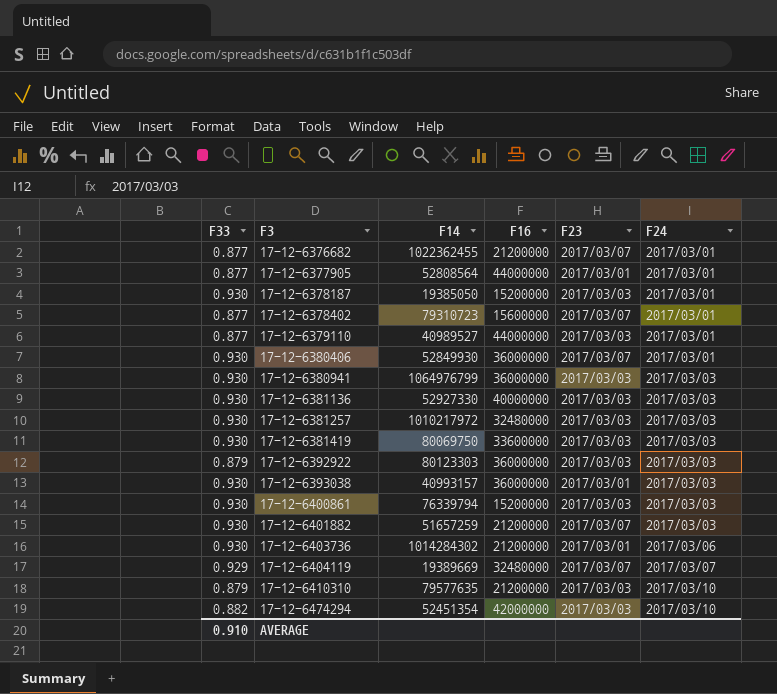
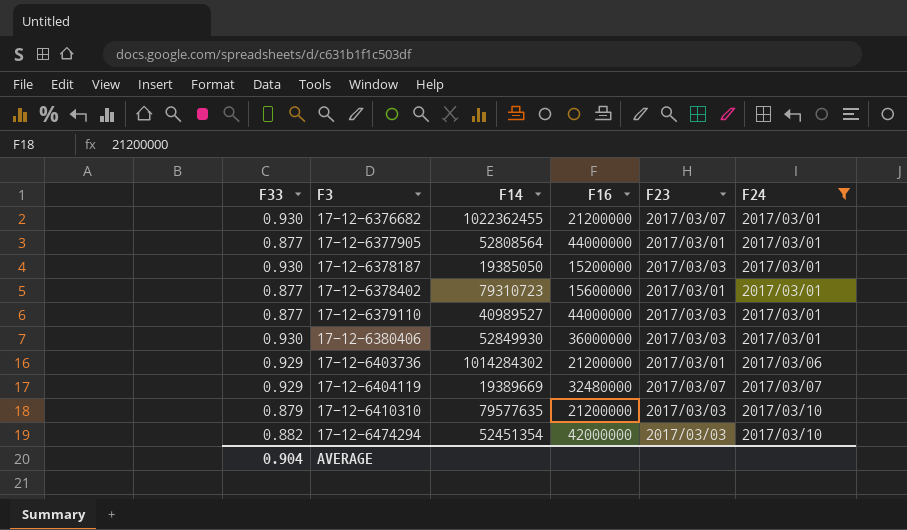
filter: none -> F24 != 2017/03/03
17-12-6376682 | F33: 0.877 -> 0.930
17-12-6378402 | F23: 2017/03/07 -> 2017/03/01
17-12-6380406 | F23: 2017/03/07 -> 2017/03/03
17-12-6403736 | F33: 0.930 -> 0.929
AVERAGE | F33: 0.910 -> 0.904

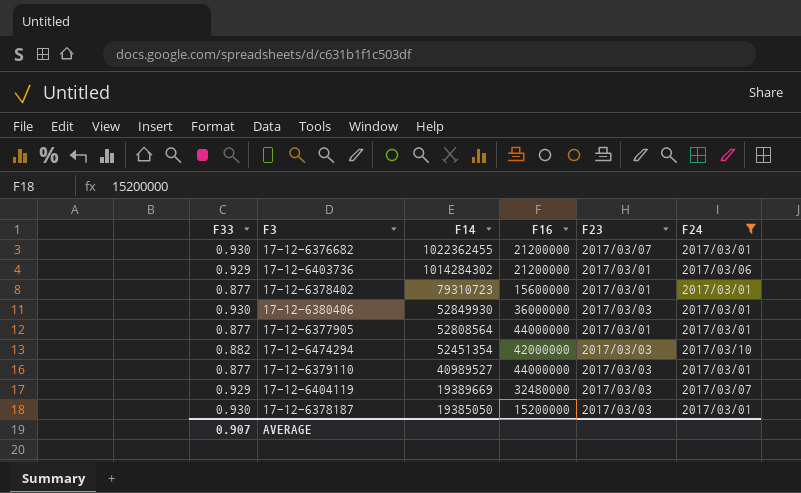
row order: F3 ascending -> F14 descending
row 17-12-6410310: 0.879 | 79577635 | 21200000 | 2017/03/03 | 2017/03/10 -> none
17-12-6404119 | F23: 2017/03/07 -> 2017/03/03
AVERAGE | F33: 0.904 -> 0.907

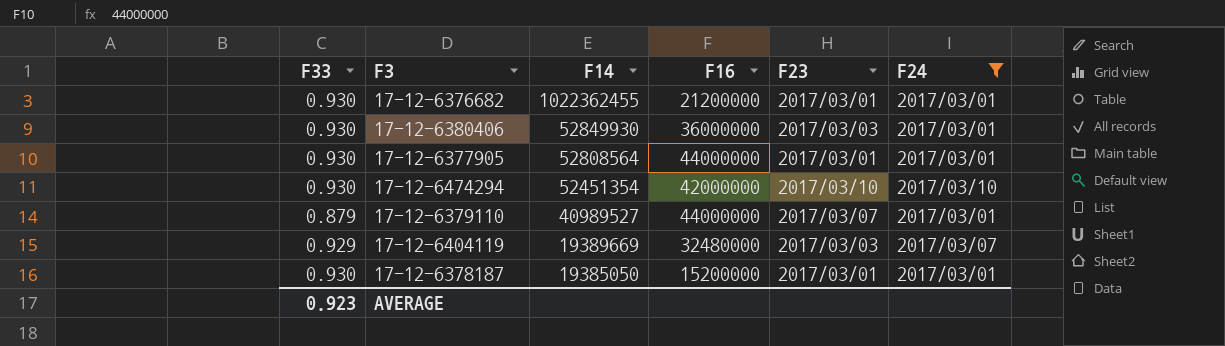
row 17-12-6403736: 0.929 | 1014284302 | 21200000 | 2017/03/01 | 2017/03/06 -> none
row 17-12-6378402: 0.877 | 79310723 | 15600000 | 2017/03/01 | 2017/03/01 -> none
17-12-6376682 | F23: 2017/03/07 -> 2017/03/01
17-12-6377905 | F33: 0.877 -> 0.930
17-12-6474294 | F33: 0.882 -> 0.930
17-12-6474294 | F23: 2017/03/03 -> 2017/03/10
17-12-6379110 | F33: 0.877 -> 0.879
17-12-6379110 | F23: 2017/03/03 -> 2017/03/07
17-12-6378187 | F23: 2017/03/03 -> 2017/03/01
AVERAGE | F33: 0.907 -> 0.923

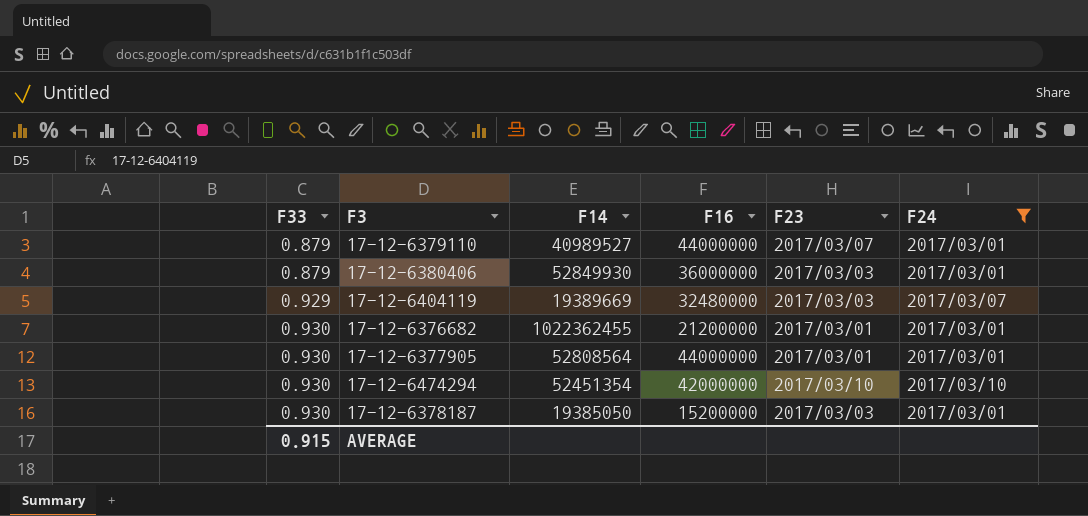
row order: F14 descending -> F33 ascending
17-12-6380406 | F33: 0.930 -> 0.879
17-12-6378187 | F23: 2017/03/01 -> 2017/03/03
AVERAGE | F33: 0.923 -> 0.915

